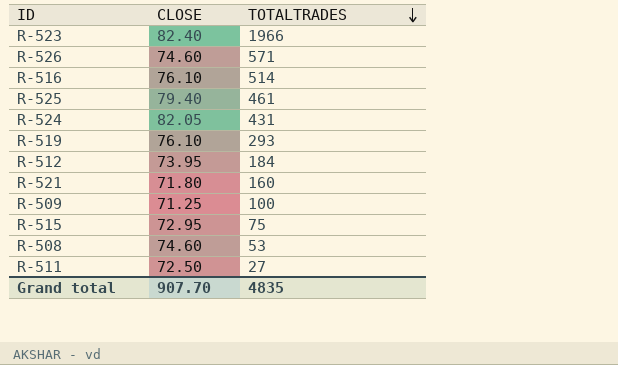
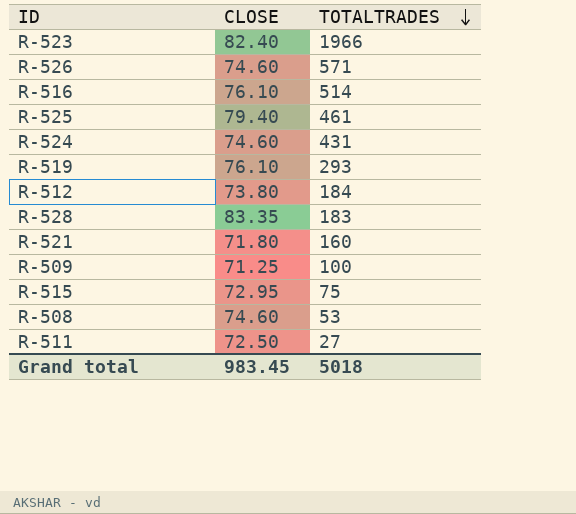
R-524 | CLOSE: 82.05 -> 74.60
R-512 | CLOSE: 73.95 -> 73.80
row R-528: none -> 83.35 | 183
Grand total | CLOSE: 907.70 -> 983.45
Grand total | TOTALTRADES: 4835 -> 5018

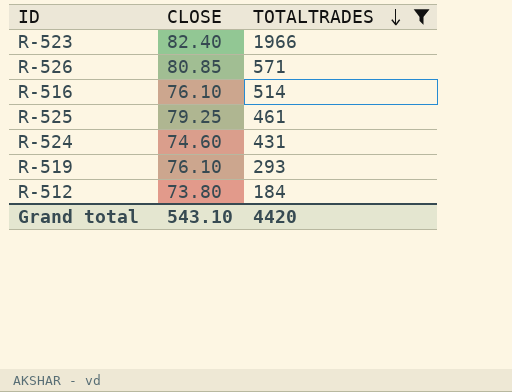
filter: none -> TOTALTRADES >= 184
R-526 | CLOSE: 74.60 -> 80.85
R-525 | CLOSE: 79.40 -> 79.25
Grand total | CLOSE: 983.45 -> 543.10
Grand total | TOTALTRADES: 5018 -> 4420

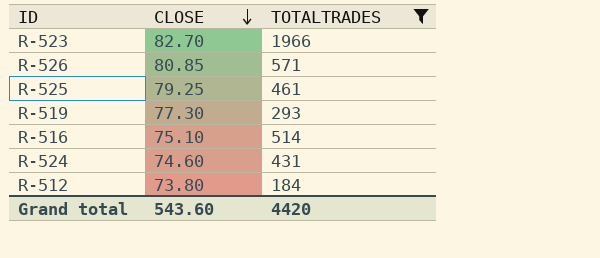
row order: TOTALTRADES descending -> CLOSE descending
R-523 | CLOSE: 82.40 -> 82.70
R-519 | CLOSE: 76.10 -> 77.30
R-516 | CLOSE: 76.10 -> 75.10
Grand total | CLOSE: 543.10 -> 543.60

